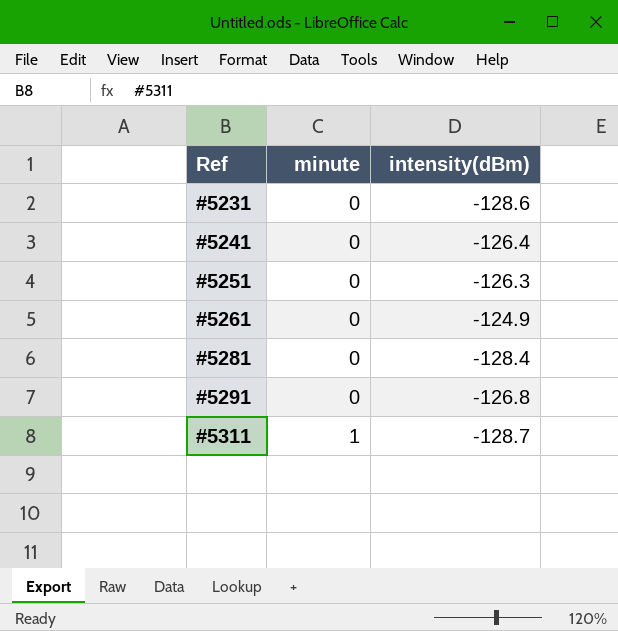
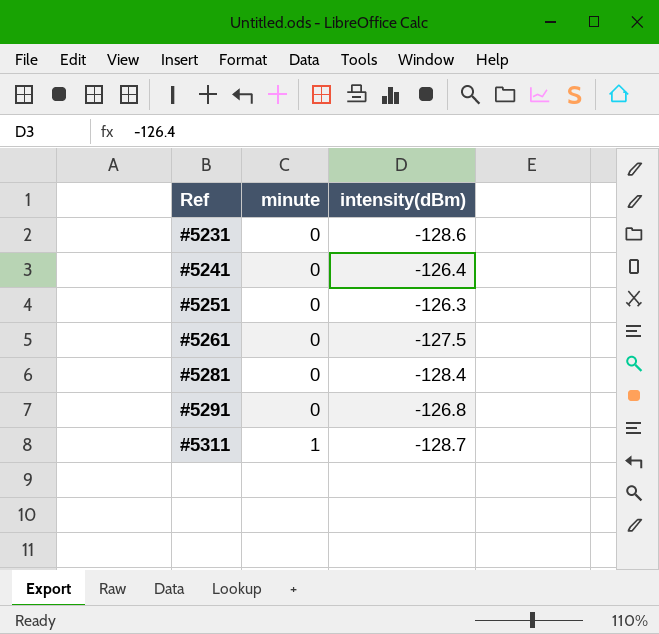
#5261 | intensity(dBm): -124.9 -> -127.5

